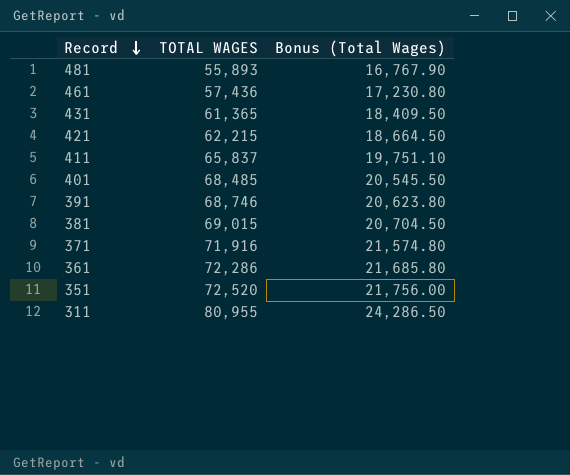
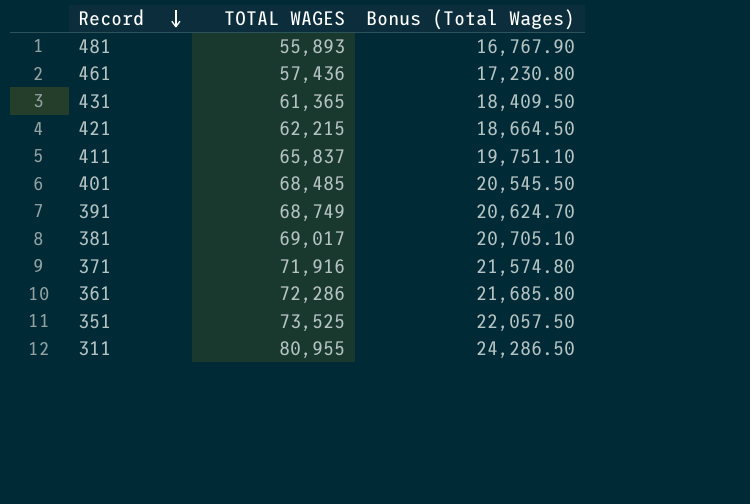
391 | TOTAL WAGES: 68,746 -> 68,749
391 | Bonus (Total Wages): 20,623.80 -> 20,624.70
381 | TOTAL WAGES: 69,015 -> 69,017
381 | Bonus (Total Wages): 20,704.50 -> 20,705.10
351 | TOTAL WAGES: 72,520 -> 73,525
351 | Bonus (Total Wages): 21,756.00 -> 22,057.50

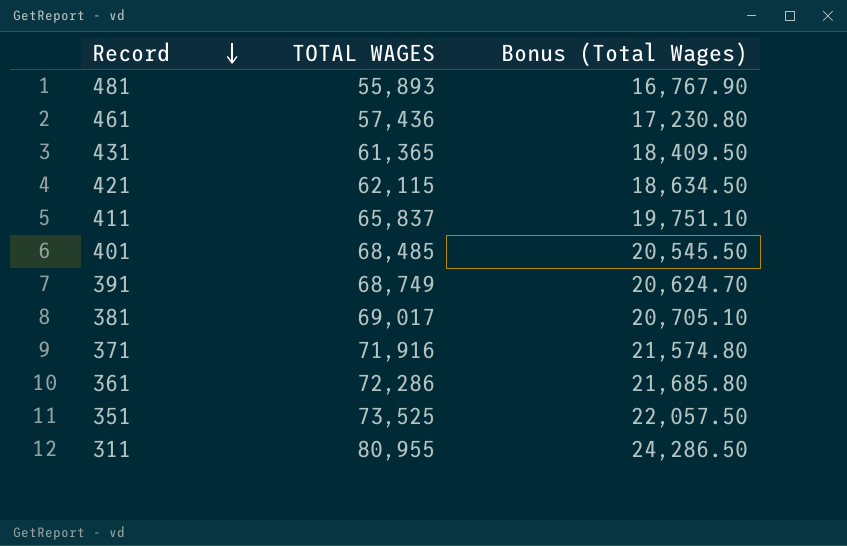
421 | TOTAL WAGES: 62,215 -> 62,115
421 | Bonus (Total Wages): 18,664.50 -> 18,634.50

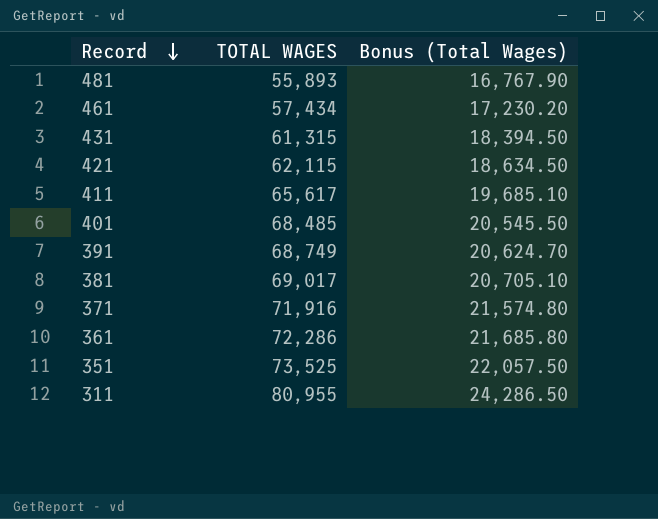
461 | TOTAL WAGES: 57,436 -> 57,434
461 | Bonus (Total Wages): 17,230.80 -> 17,230.20
431 | TOTAL WAGES: 61,365 -> 61,315
431 | Bonus (Total Wages): 18,409.50 -> 18,394.50
411 | TOTAL WAGES: 65,837 -> 65,617
411 | Bonus (Total Wages): 19,751.10 -> 19,685.10

